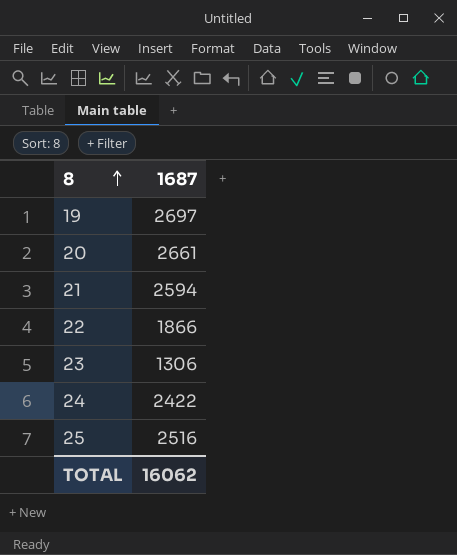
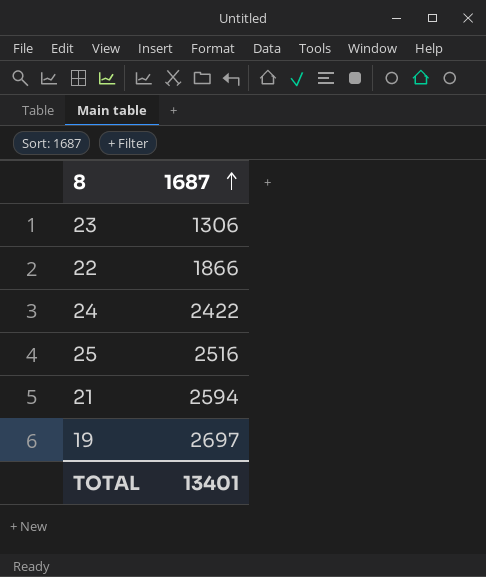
row order: 8 ascending -> 1687 ascending
row 20: 2661 -> none
TOTAL | 1687: 16062 -> 13401

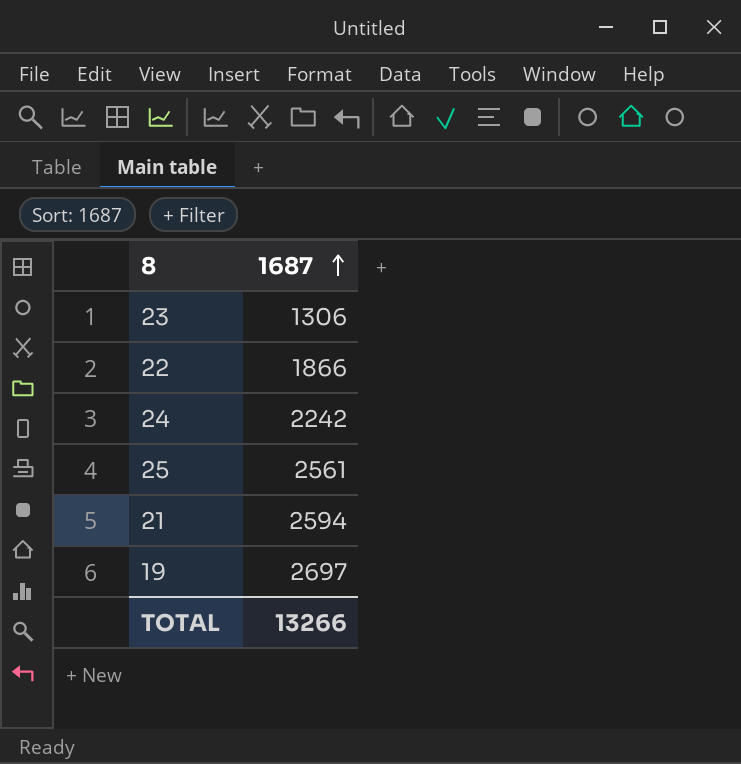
24 | 1687: 2422 -> 2242
25 | 1687: 2516 -> 2561
TOTAL | 1687: 13401 -> 13266

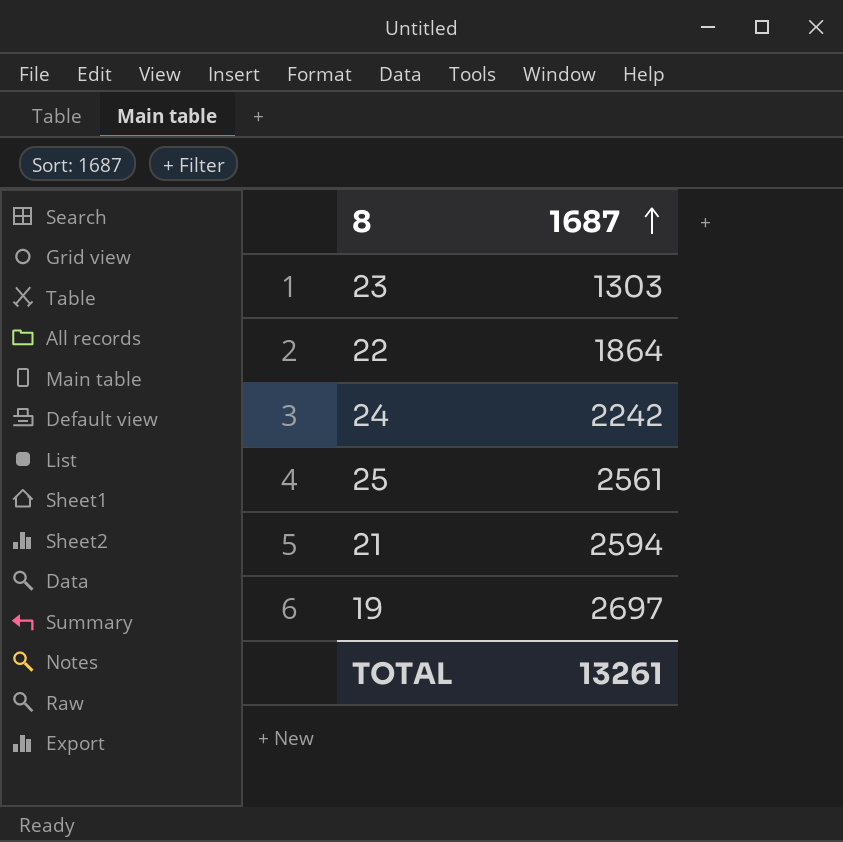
23 | 1687: 1306 -> 1303
22 | 1687: 1866 -> 1864
TOTAL | 1687: 13266 -> 13261

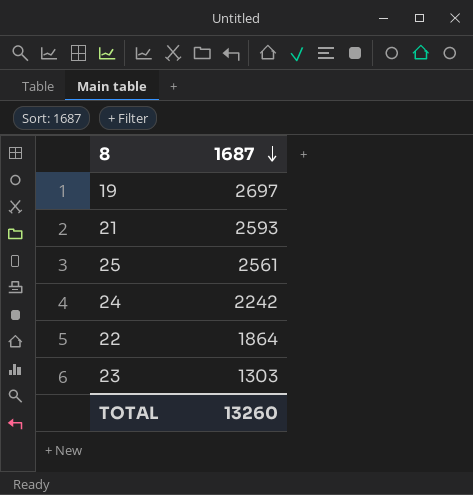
row order: 1687 ascending -> 1687 descending
21 | 1687: 2594 -> 2593
TOTAL | 1687: 13261 -> 13260

